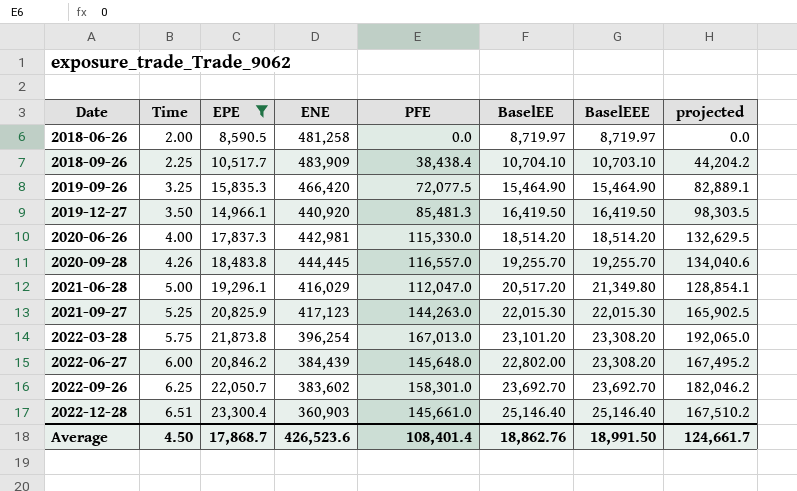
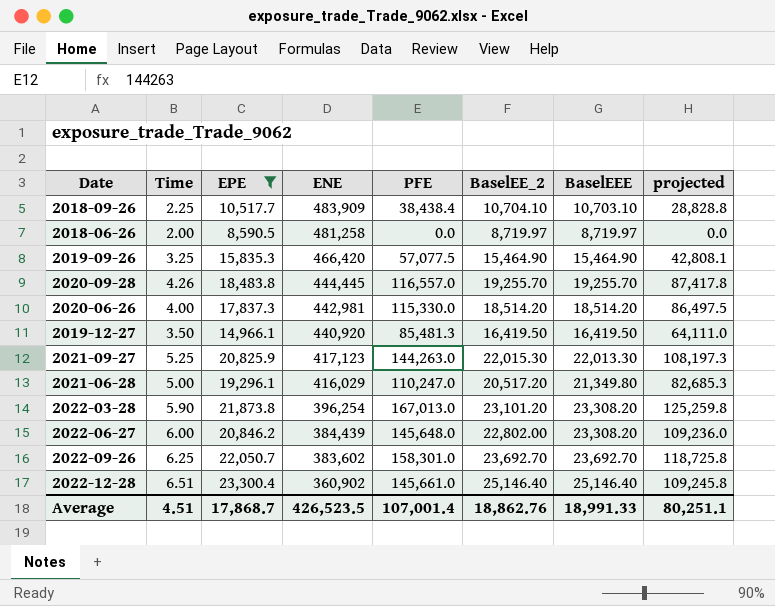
row order: Date ascending -> ENE descending
column name: BaselEE -> BaselEE_2
column projected | formula: [PFE] * 1.15 -> [PFE] * 0.75
2019-09-26 | PFE: 72,077.5 -> 57,077.5
2021-09-27 | BaselEEE: 22,015.30 -> 22,013.30
2021-06-28 | PFE: 112,047.0 -> 110,247.0
2022-03-28 | Time: 5.75 -> 5.90
2022-12-28 | ENE: 360,903 -> 360,902
Average | Time: 4.50 -> 4.51
Average | ENE: 426,523.6 -> 426,523.5
Average | PFE: 108,401.4 -> 107,001.4
Average | BaselEEE: 18,991.50 -> 18,991.33
Average | projected: 124,661.7 -> 80,251.1

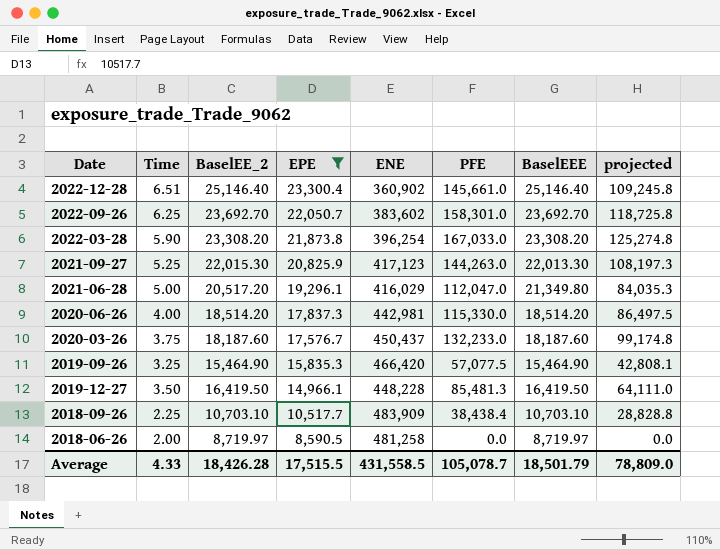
row order: ENE descending -> EPE descending
column BaselEE_2 | position: 6 -> 3
row 2020-09-28: 4.26 | 18,483.8 | 444,445 | 116,557.0 | 19,255.70 | 19,255.70 | 87,417.8 -> none
row 2022-06-27: 6.00 | 20,846.2 | 384,439 | 145,648.0 | 22,802.00 | 23,308.20 | 109,236.0 -> none
2022-03-28 | BaselEE_2: 23,101.20 -> 23,308.20
2022-03-28 | PFE: 167,013.0 -> 167,033.0
2022-03-28 | projected: 125,259.8 -> 125,274.8
2021-06-28 | PFE: 110,247.0 -> 112,047.0
2021-06-28 | projected: 82,685.3 -> 84,035.3
row 2020-03-26: none -> 3.75 | 18,187.60 | 17,576.7 | 450,437 | 132,233.0 | 18,187.60 | 99,174.8
2019-12-27 | ENE: 440,920 -> 448,228
2018-09-26 | BaselEE_2: 10,704.10 -> 10,703.10
Average | Time: 4.51 -> 4.33
Average | BaselEE_2: 18,862.76 -> 18,426.28
Average | EPE: 17,868.7 -> 17,515.5
Average | ENE: 426,523.5 -> 431,558.5
Average | PFE: 107,001.4 -> 105,078.7
Average | BaselEEE: 18,991.33 -> 18,501.79
Average | projected: 80,251.1 -> 78,809.0

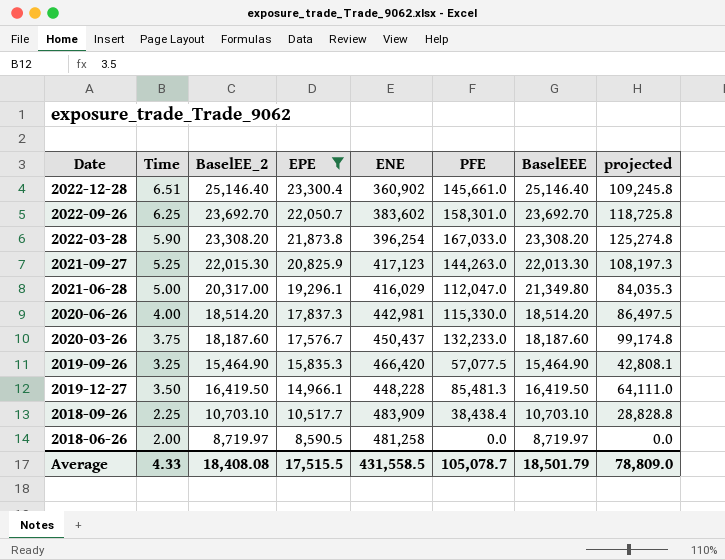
2021-06-28 | BaselEE_2: 20,517.20 -> 20,317.00
Average | BaselEE_2: 18,426.28 -> 18,408.08

